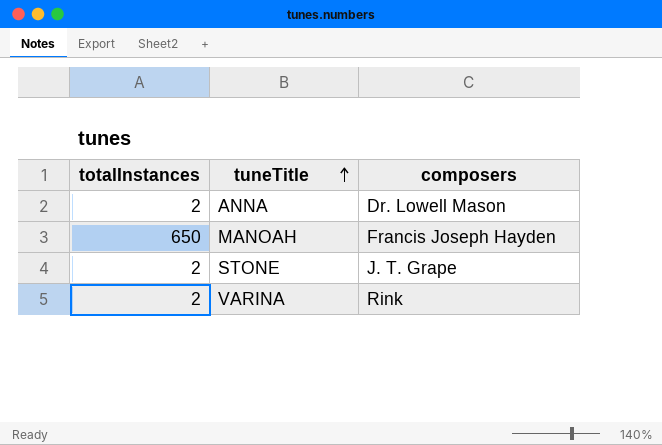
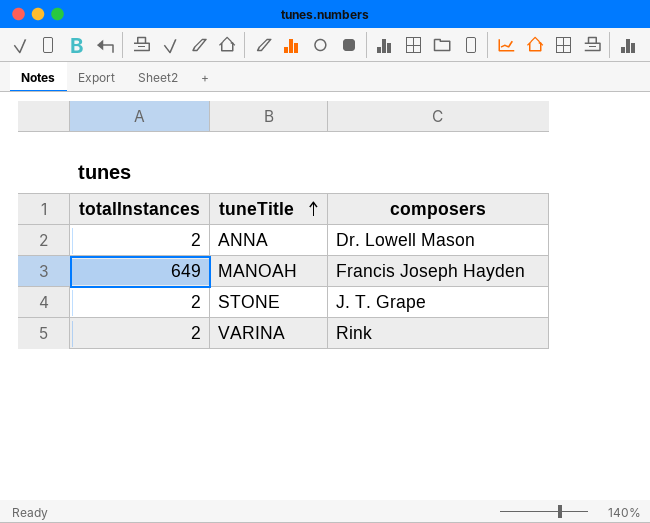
MANOAH | totalInstances: 650 -> 649

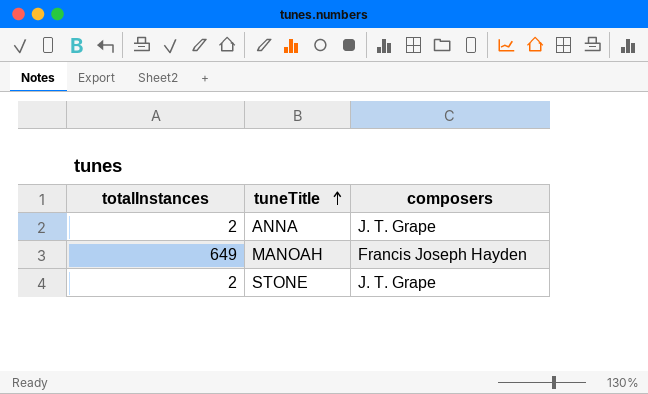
row VARINA: 2 | Rink -> none
ANNA | composers: Dr. Lowell Mason -> J. T. Grape

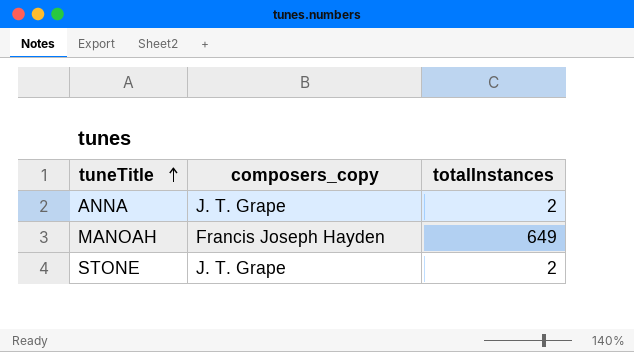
column name: composers -> composers_copy
column totalInstances | position: 1 -> 3

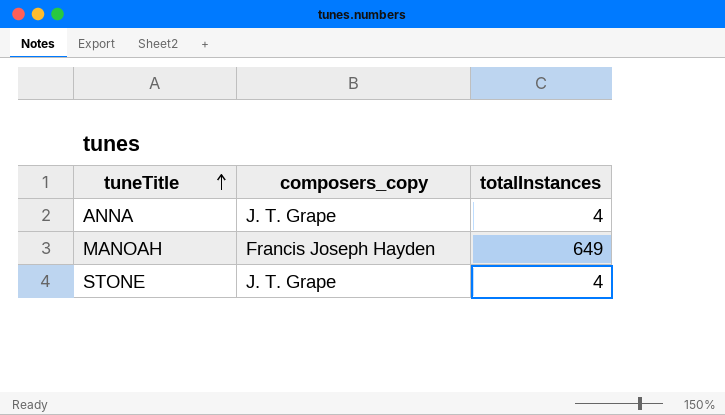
ANNA | totalInstances: 2 -> 4
STONE | totalInstances: 2 -> 4

